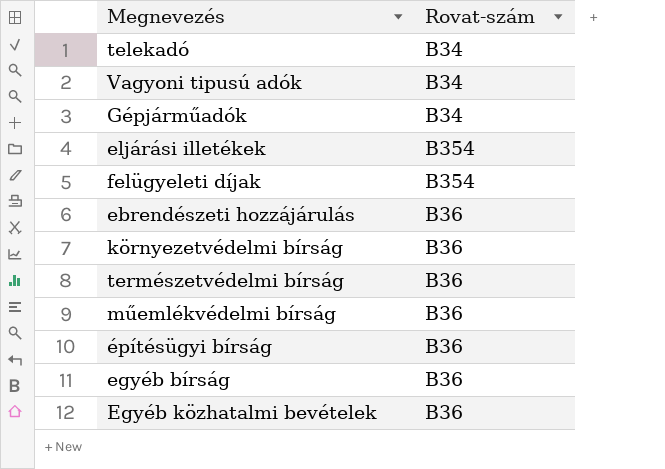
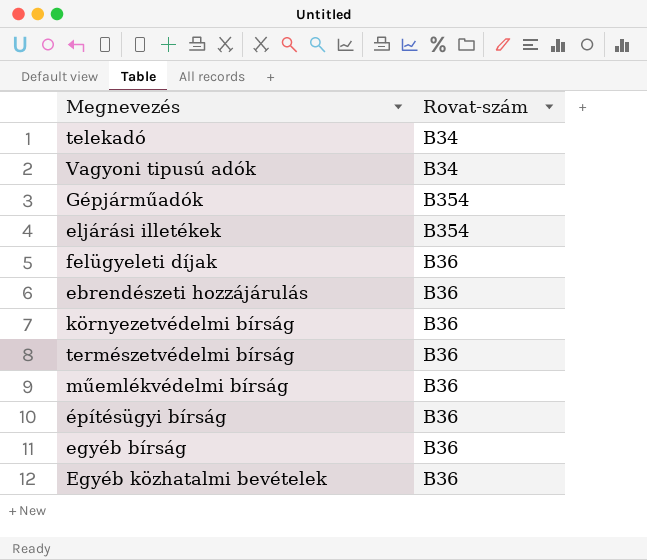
Gépjárműadók | Rovat-szám: B34 -> B354
felügyeleti díjak | Rovat-szám: B354 -> B36

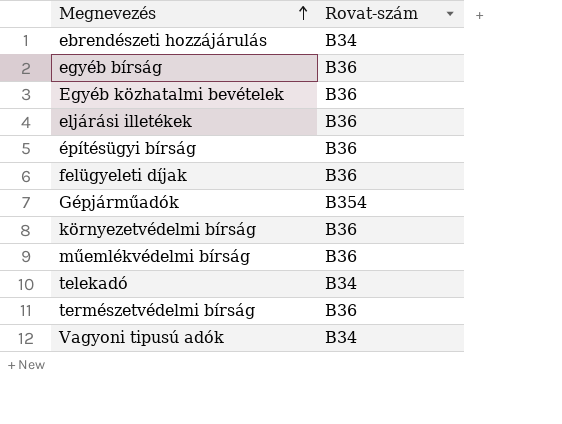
row order: none -> Megnevezés ascending
ebrendészeti hozzájárulás | Rovat-szám: B36 -> B34
eljárási illetékek | Rovat-szám: B354 -> B36

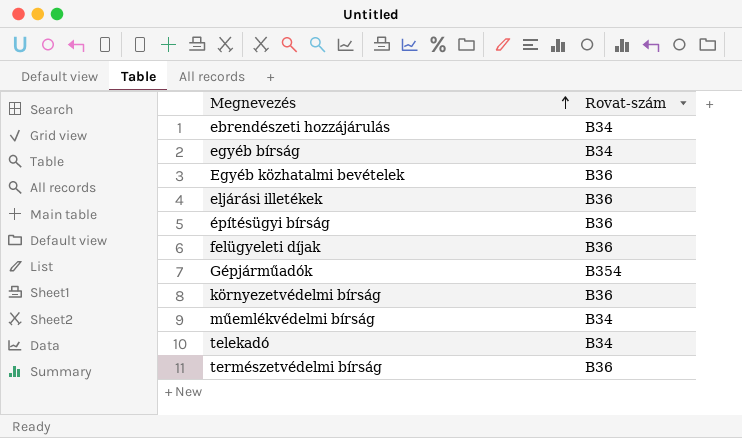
row Vagyoni tipusú adók: B34 -> none
egyéb bírság | Rovat-szám: B36 -> B34
műemlékvédelmi bírság | Rovat-szám: B36 -> B34

